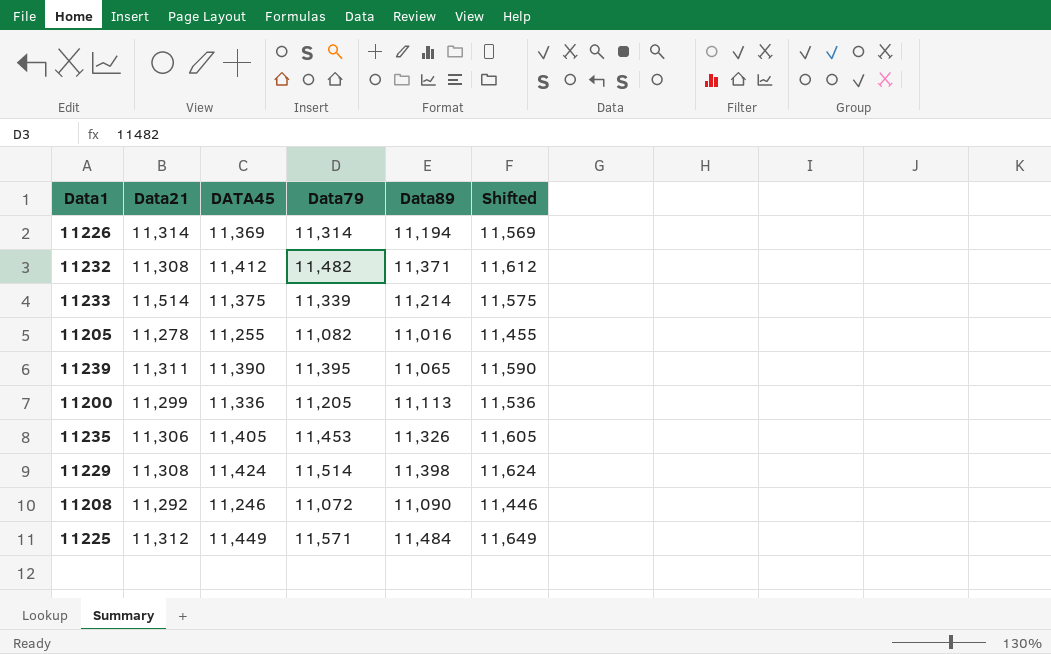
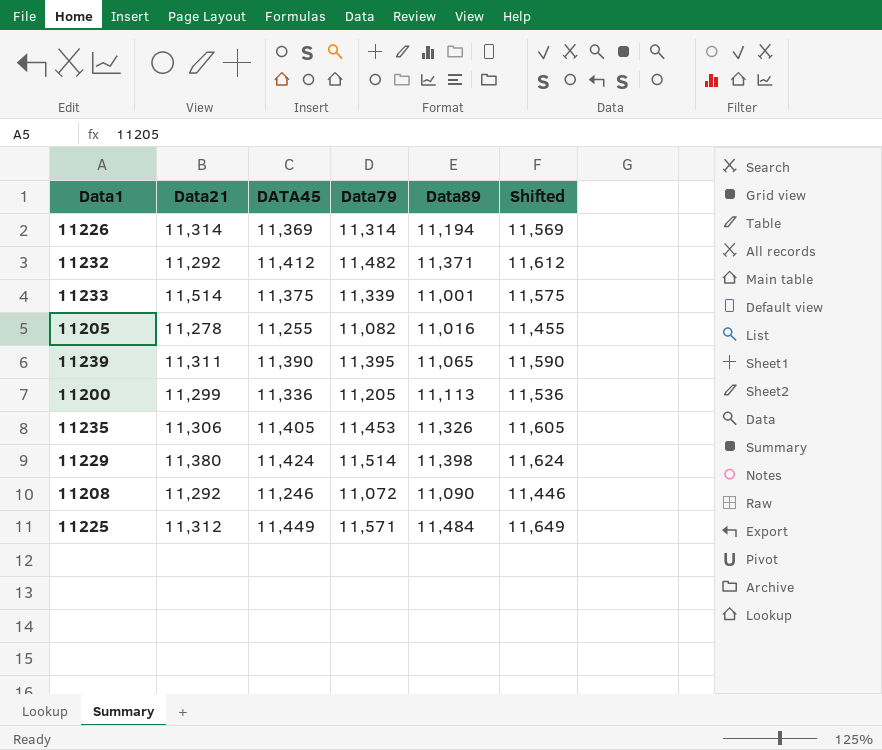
11232 | Data21: 11,308 -> 11,292
11233 | Data89: 11,214 -> 11,001
11229 | Data21: 11,308 -> 11,380

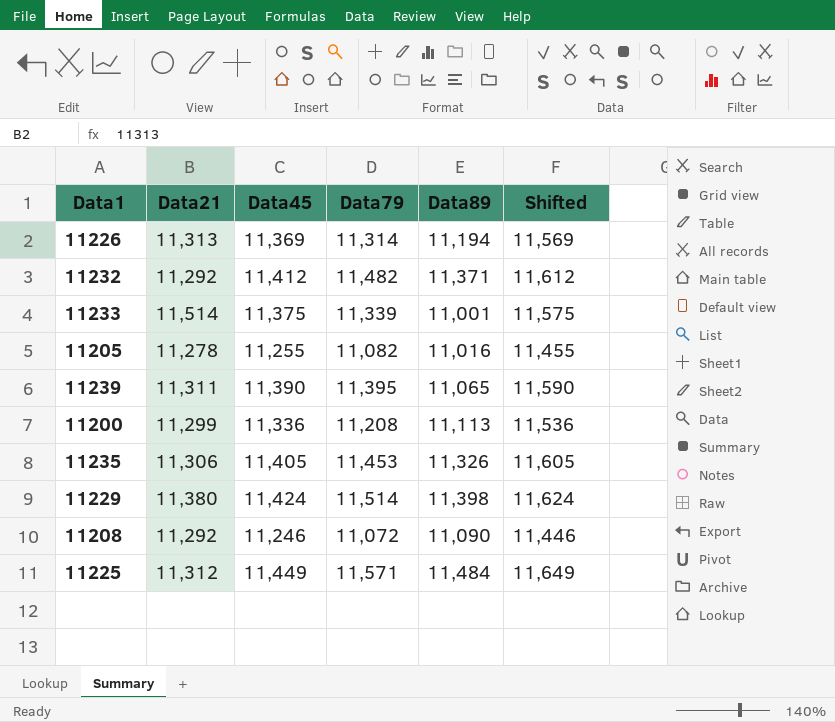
column name: DATA45 -> Data45
11226 | Data21: 11,314 -> 11,313
11200 | Data79: 11,205 -> 11,208

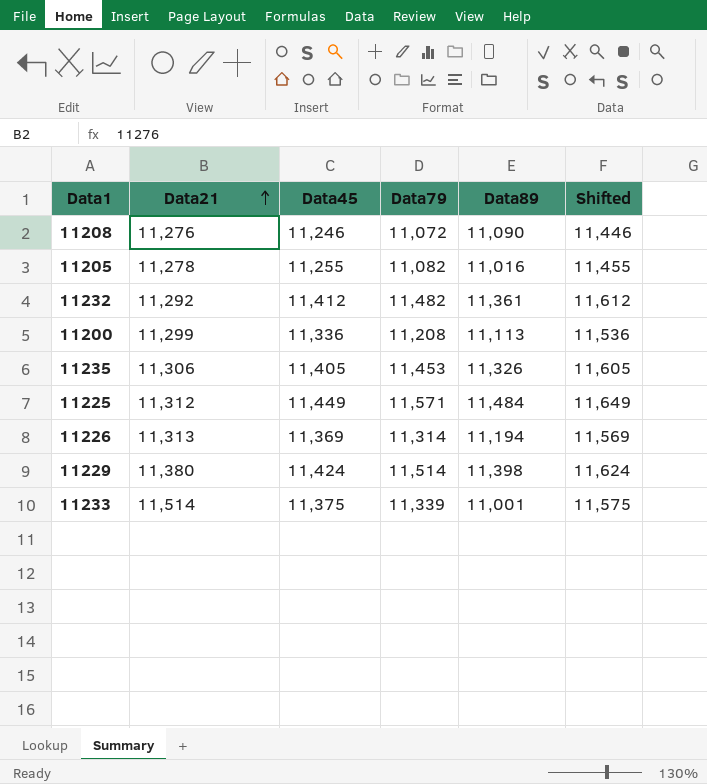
row order: none -> Data21 ascending
row 11239: 11,311 | 11,390 | 11,395 | 11,065 | 11,590 -> none
11208 | Data21: 11,292 -> 11,276
11232 | Data89: 11,371 -> 11,361

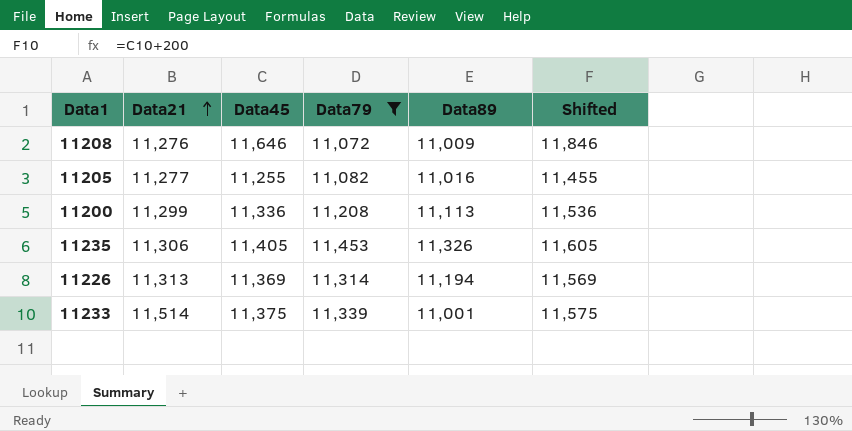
filter: none -> Data79 <= 11,453
11208 | Data45: 11,246 -> 11,646
11208 | Data89: 11,090 -> 11,009
11208 | Shifted: 11,446 -> 11,846
11205 | Data21: 11,278 -> 11,277

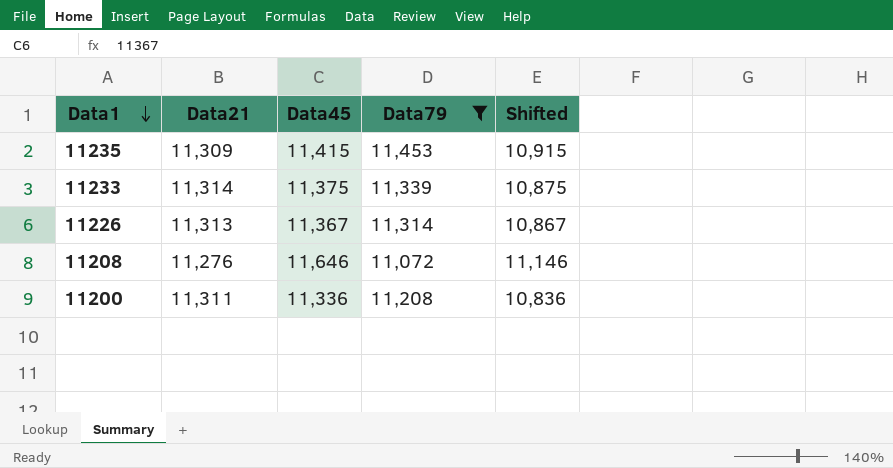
row order: Data21 ascending -> Data1 descending
column Data89 | position: 5 -> none
column Shifted | formula: [Data45] + 200 -> [Data45] - 500
row 11205: 11,277 | 11,255 | 11,082 | 11,016 | 11,455 -> none
11235 | Data21: 11,306 -> 11,309
11235 | Data45: 11,405 -> 11,415
11233 | Data21: 11,514 -> 11,314
11226 | Data45: 11,369 -> 11,367
11200 | Data21: 11,299 -> 11,311

